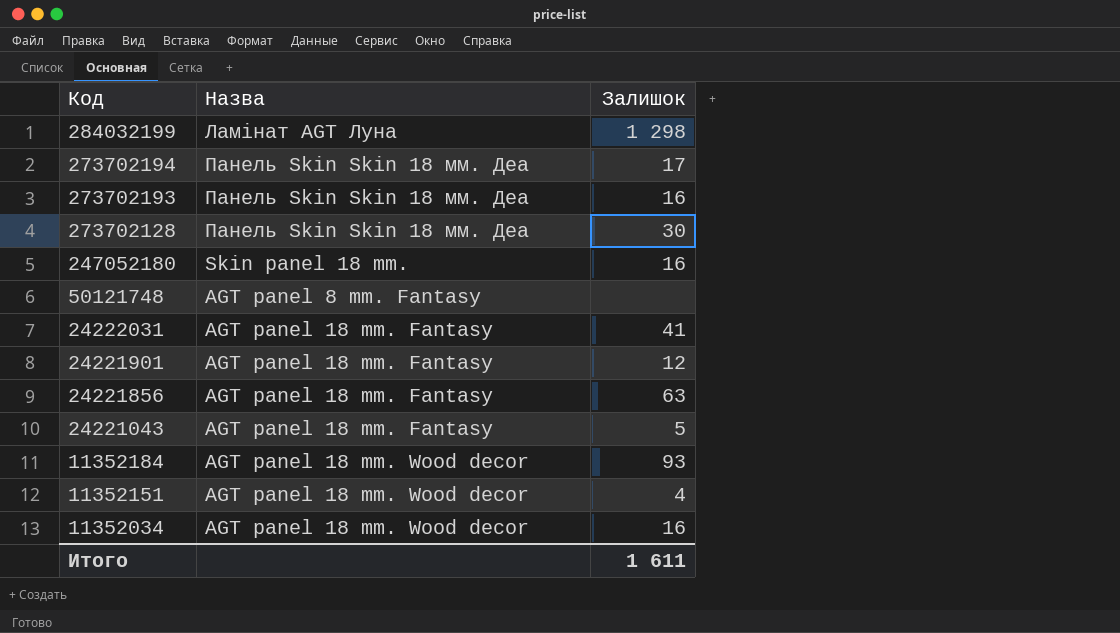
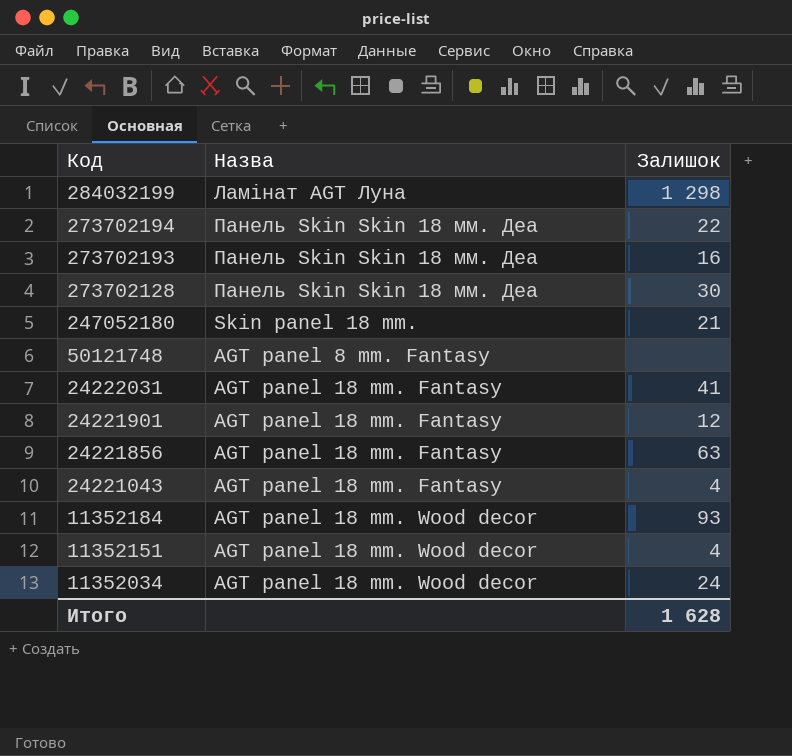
273702194 | Залишок: 17 -> 22
247052180 | Залишок: 16 -> 21
24221043 | Залишок: 5 -> 4
11352034 | Залишок: 16 -> 24
Итого | Залишок: 1 611 -> 1 628

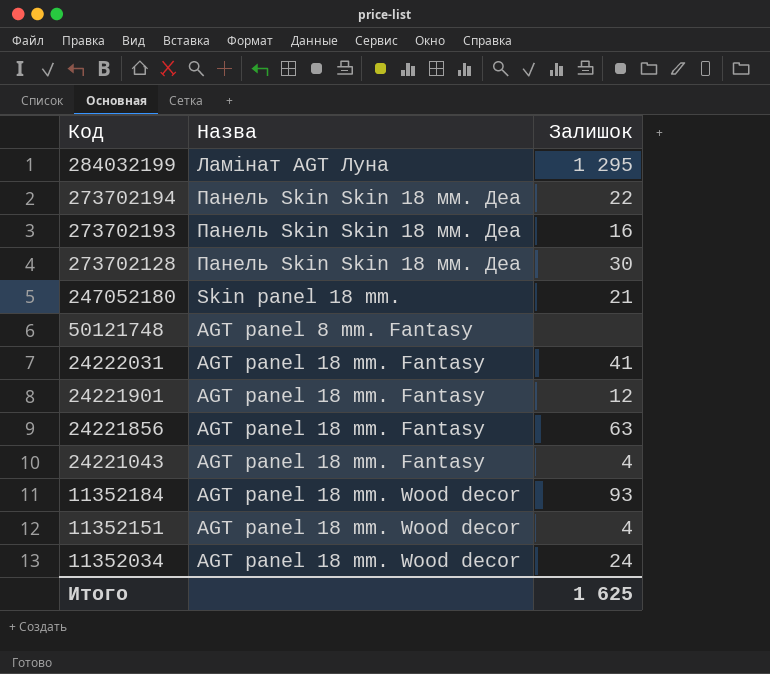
284032199 | Залишок: 1 298 -> 1 295
Итого | Залишок: 1 628 -> 1 625

